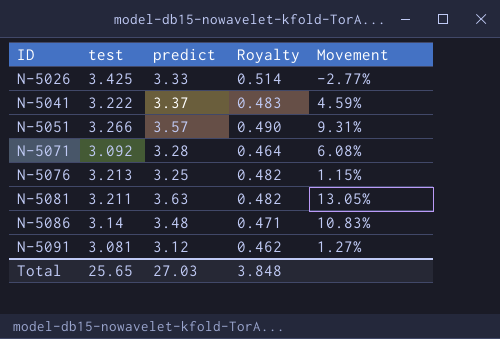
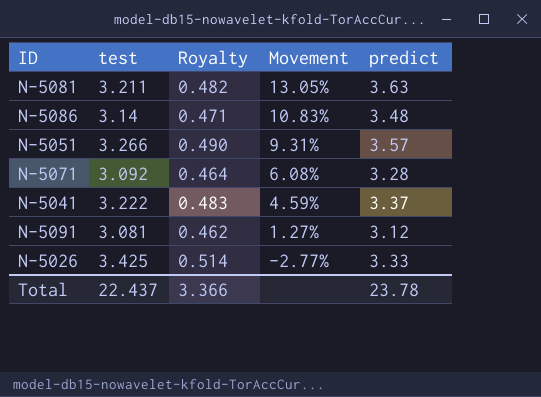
row order: ID ascending -> Movement descending
column predict | position: 3 -> 5
row N-5076: 3.213 | 3.25 | 0.482 | 1.15% -> none
Total | test: 25.65 -> 22.437
Total | Royalty: 3.848 -> 3.366
Total | predict: 27.03 -> 23.78

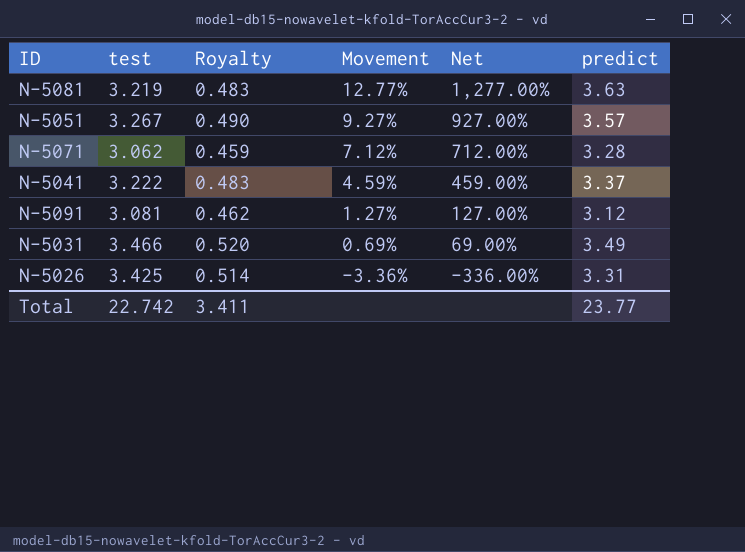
column Net | formula: none -> [Movement] * 100
row N-5086: 3.14 | 0.471 | 10.83% | 3.48 -> none
N-5081 | test: 3.211 -> 3.219
N-5081 | Royalty: 0.482 -> 0.483
N-5081 | Movement: 13.05% -> 12.77%
N-5051 | test: 3.266 -> 3.267
N-5051 | Movement: 9.31% -> 9.27%
N-5071 | test: 3.092 -> 3.062
N-5071 | Royalty: 0.464 -> 0.459
N-5071 | Movement: 6.08% -> 7.12%
row N-5031: none -> 3.466 | 0.520 | 0.69% | 69.00% | 3.49
N-5026 | Movement: -2.77% -> -3.36%
N-5026 | predict: 3.33 -> 3.31
Total | test: 22.437 -> 22.742
Total | Royalty: 3.366 -> 3.411
Total | predict: 23.78 -> 23.77

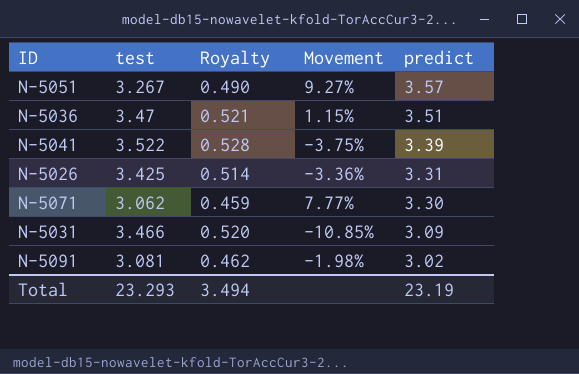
row order: Movement descending -> predict descending
column Net | formula: [Movement] * 100 -> none
row N-5081: 3.219 | 0.483 | 12.77% | 1,277.00% | 3.63 -> none
row N-5036: none -> 3.47 | 0.521 | 1.15% | 3.51
N-5041 | test: 3.222 -> 3.522
N-5041 | Royalty: 0.483 -> 0.528
N-5041 | Movement: 4.59% -> -3.75%
N-5041 | predict: 3.37 -> 3.39
N-5071 | Movement: 7.12% -> 7.77%
N-5071 | predict: 3.28 -> 3.30
N-5031 | Movement: 0.69% -> -10.85%
N-5031 | predict: 3.49 -> 3.09
N-5091 | Movement: 1.27% -> -1.98%
N-5091 | predict: 3.12 -> 3.02
Total | test: 22.742 -> 23.293
Total | Royalty: 3.411 -> 3.494
Total | predict: 23.77 -> 23.19

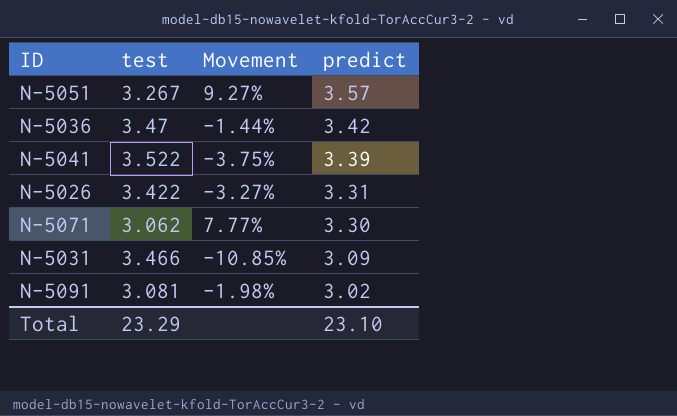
column Royalty | formula: [test] * 0.15 -> none
N-5036 | Movement: 1.15% -> -1.44%
N-5036 | predict: 3.51 -> 3.42
N-5026 | test: 3.425 -> 3.422
N-5026 | Movement: -3.36% -> -3.27%
Total | test: 23.293 -> 23.29
Total | predict: 23.19 -> 23.10

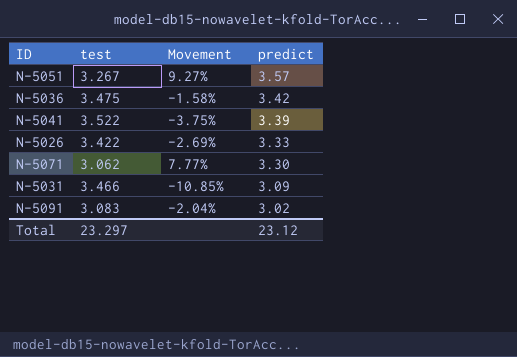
N-5036 | test: 3.47 -> 3.475
N-5036 | Movement: -1.44% -> -1.58%
N-5026 | Movement: -3.27% -> -2.69%
N-5026 | predict: 3.31 -> 3.33
N-5091 | test: 3.081 -> 3.083
N-5091 | Movement: -1.98% -> -2.04%
Total | test: 23.29 -> 23.297
Total | predict: 23.10 -> 23.12

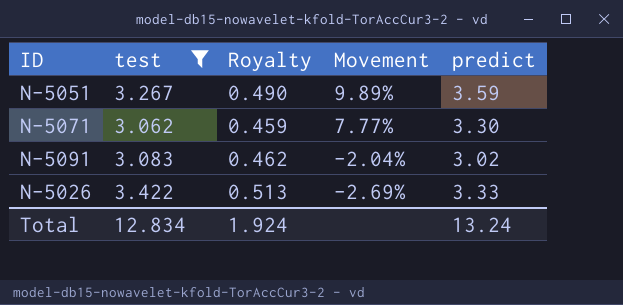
filter: none -> test <= 3.422
row order: predict descending -> Movement descending
column Royalty | formula: none -> [test] * 0.15
N-5051 | Movement: 9.27% -> 9.89%
N-5051 | predict: 3.57 -> 3.59
Total | test: 23.297 -> 12.834
Total | predict: 23.12 -> 13.24

